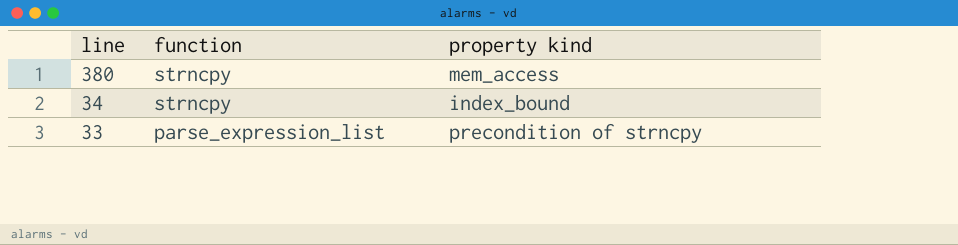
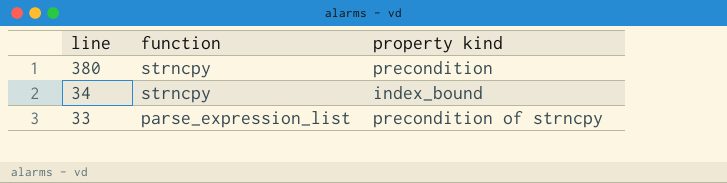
380 | property kind: mem_access -> precondition

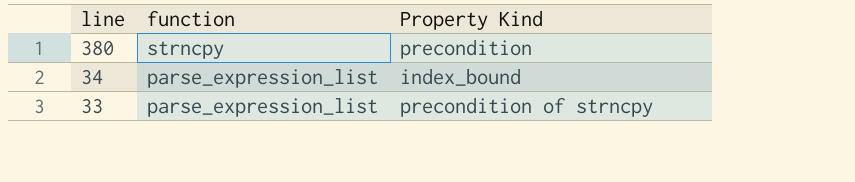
column name: property kind -> Property Kind
34 | function: strncpy -> parse_expression_list

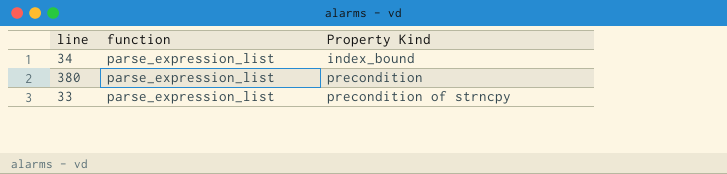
row order: line descending -> Property Kind ascending
380 | function: strncpy -> parse_expression_list

